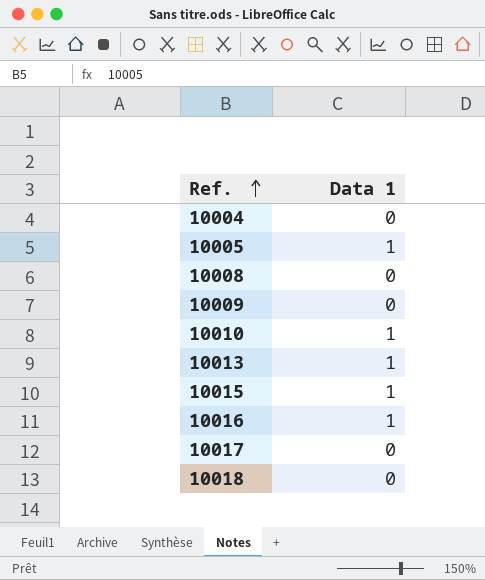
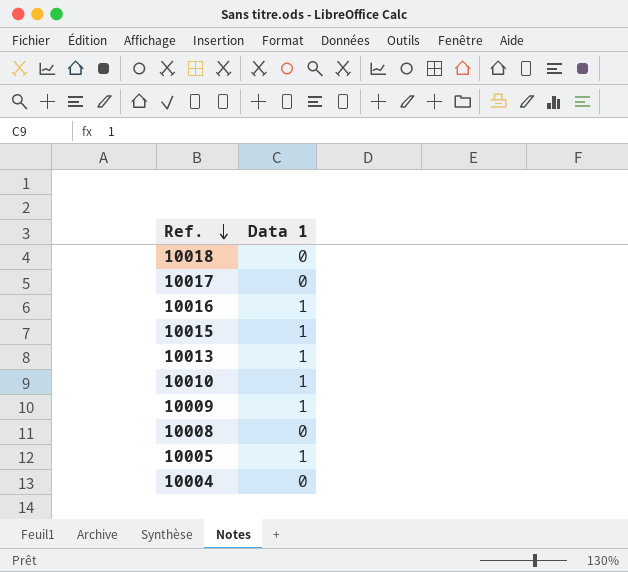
row order: Ref. ascending -> Ref. descending
10009 | Data 1: 0 -> 1

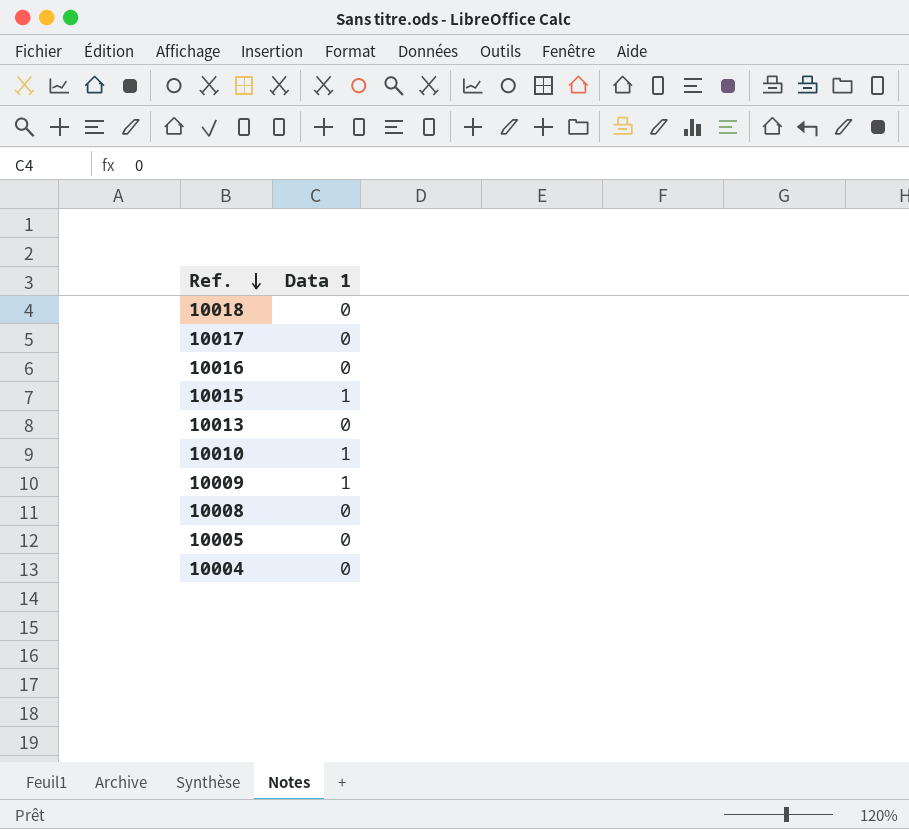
10016 | Data 1: 1 -> 0
10013 | Data 1: 1 -> 0
10005 | Data 1: 1 -> 0

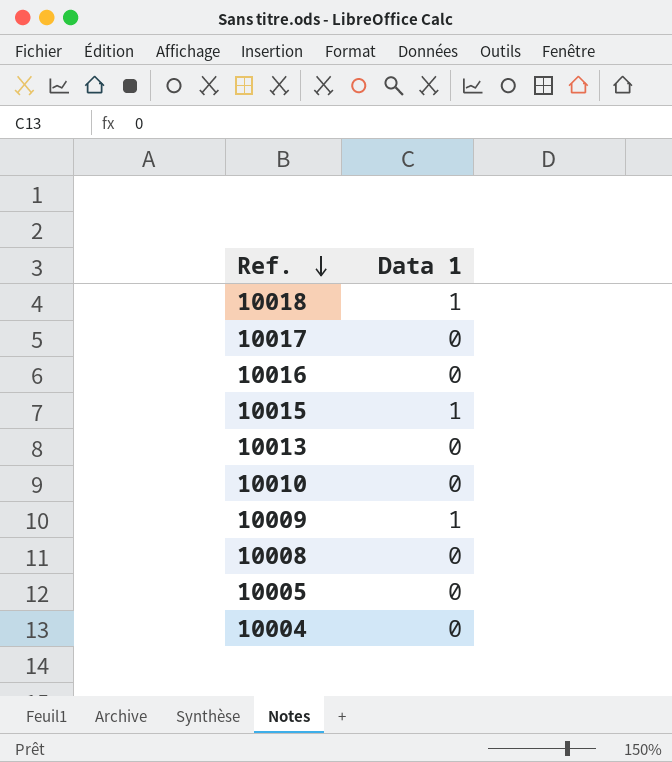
10018 | Data 1: 0 -> 1
10010 | Data 1: 1 -> 0

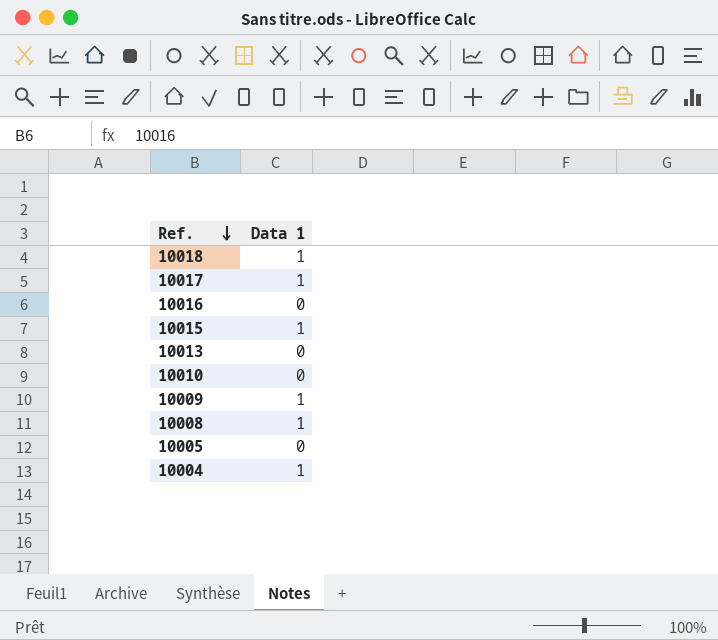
10017 | Data 1: 0 -> 1
10008 | Data 1: 0 -> 1
10004 | Data 1: 0 -> 1

